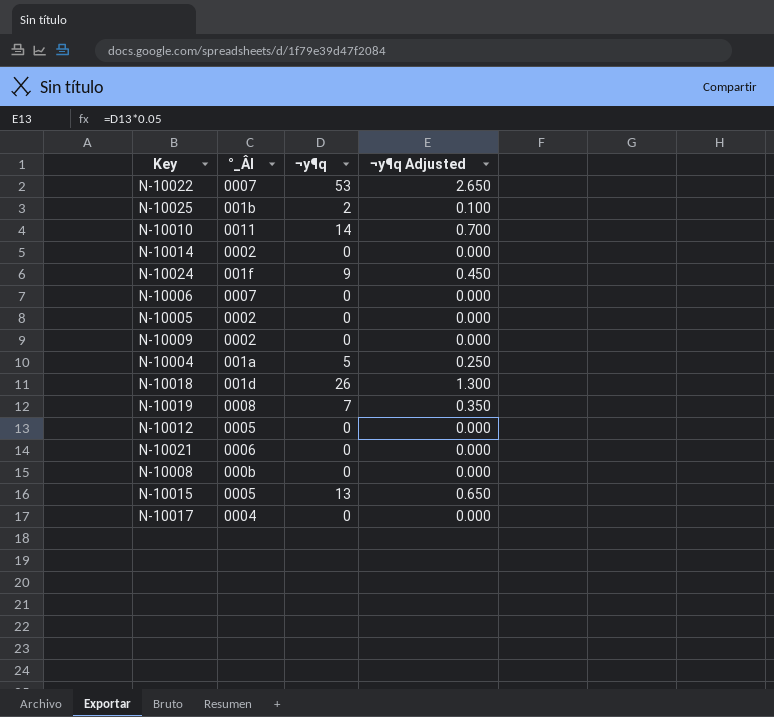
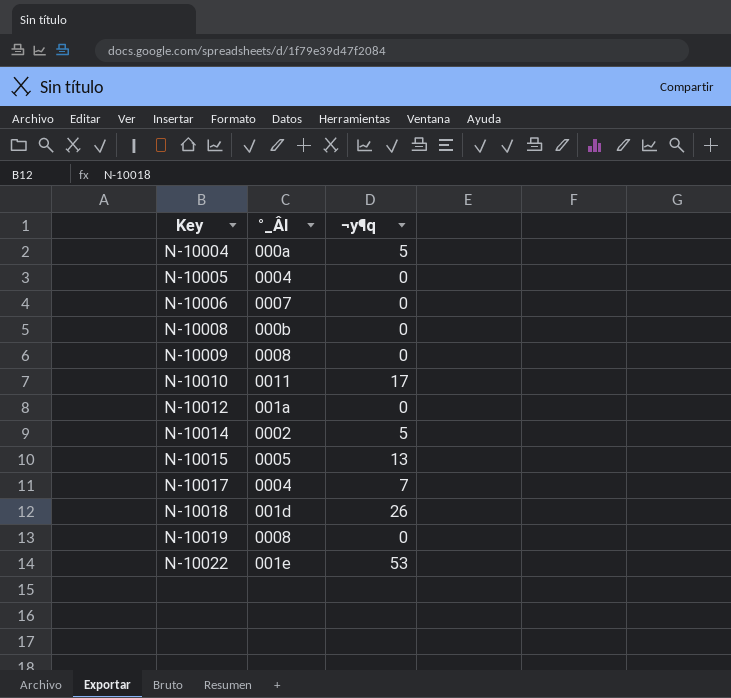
row order: none -> Key ascending
column ¬y¶q Adjusted | formula: [¬y¶q] * 0.05 -> none
row N-10025: 001b | 2 | 0.100 -> none
row N-10024: 001f | 9 | 0.450 -> none
row N-10021: 0006 | 0 | 0.000 -> none
N-10004 | °_ÂI: 001a -> 000a
N-10005 | °_ÂI: 0002 -> 0004
N-10009 | °_ÂI: 0002 -> 0008
N-10010 | ¬y¶q: 14 -> 17
N-10012 | °_ÂI: 0005 -> 001a
N-10014 | ¬y¶q: 0 -> 5
N-10017 | ¬y¶q: 0 -> 7
N-10019 | ¬y¶q: 7 -> 0
N-10022 | °_ÂI: 0007 -> 001e

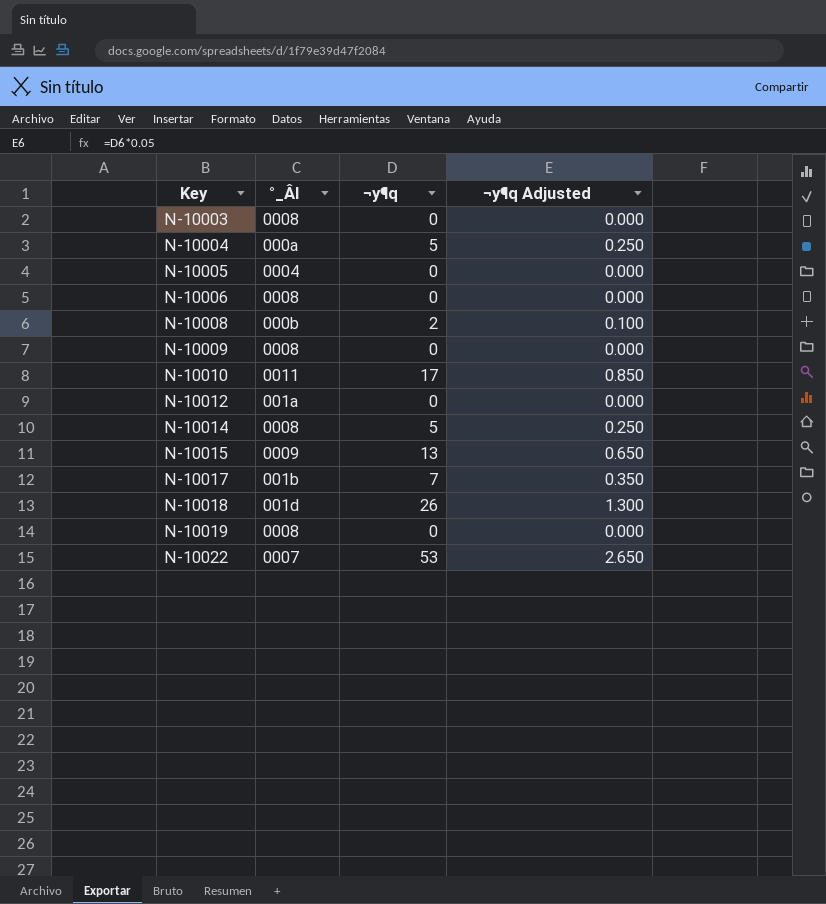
column ¬y¶q Adjusted | formula: none -> [¬y¶q] * 0.05
row N-10003: none -> 0008 | 0 | 0.000
N-10006 | °_ÂI: 0007 -> 0008
N-10008 | ¬y¶q: 0 -> 2
N-10014 | °_ÂI: 0002 -> 0008
N-10015 | °_ÂI: 0005 -> 0009
N-10017 | °_ÂI: 0004 -> 001b
N-10022 | °_ÂI: 001e -> 0007

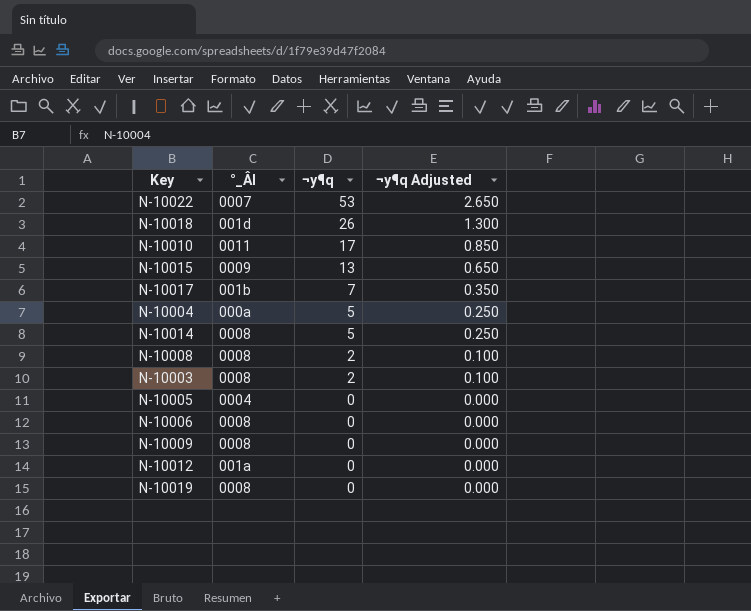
row order: Key ascending -> ¬y¶q descending
N-10008 | °_ÂI: 000b -> 0008
N-10003 | ¬y¶q: 0 -> 2
N-10003 | ¬y¶q Adjusted: 0.000 -> 0.100

